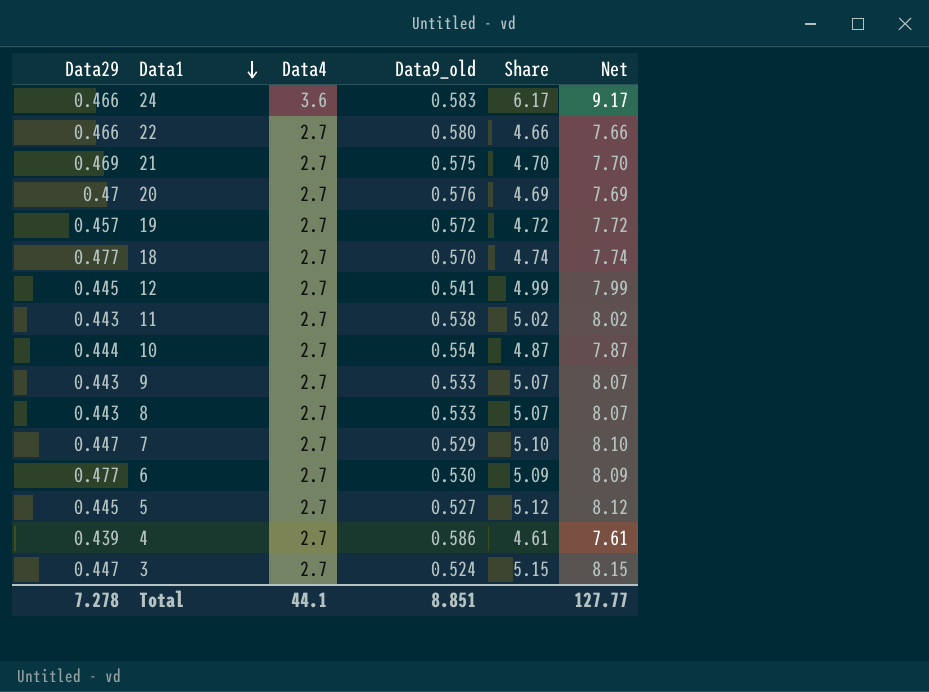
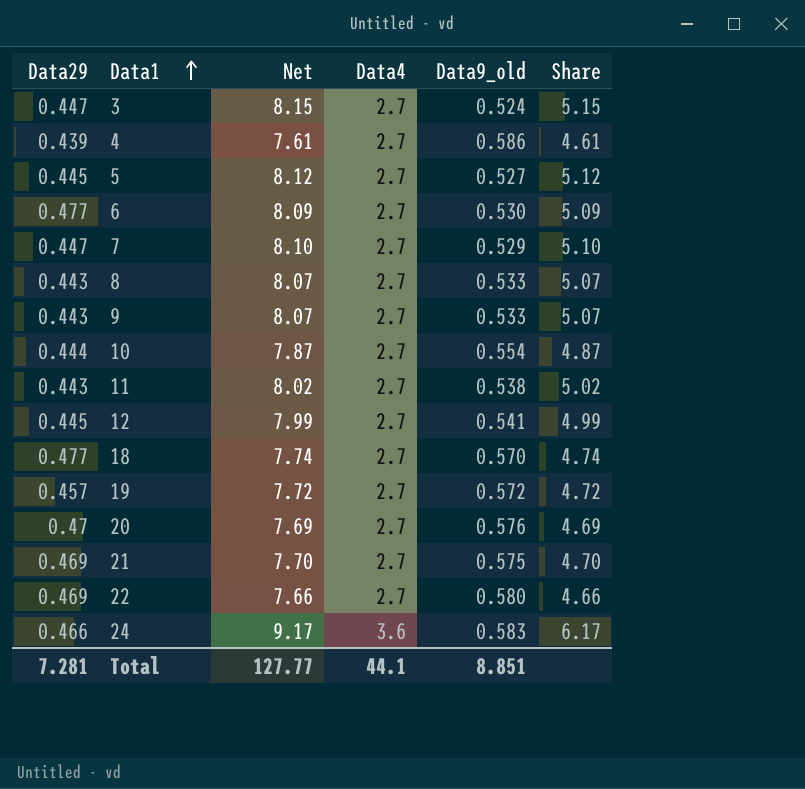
row order: Data1 descending -> Data1 ascending
column Net | position: 6 -> 3
22 | Data29: 0.466 -> 0.469
Total | Data29: 7.278 -> 7.281

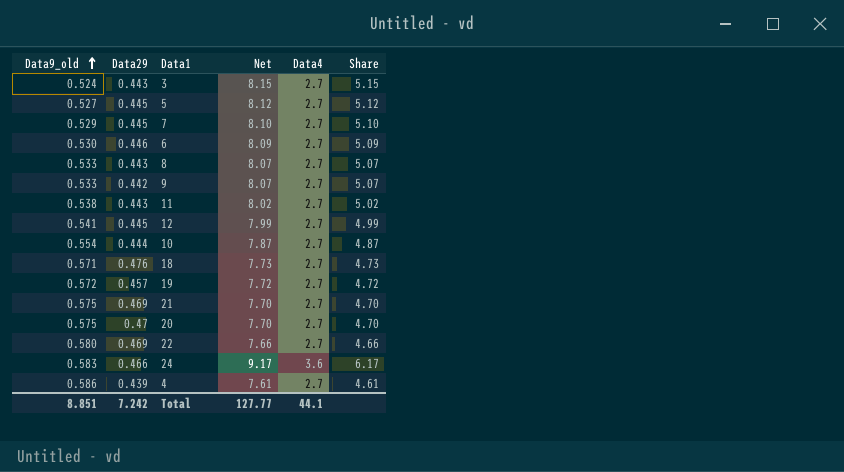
row order: Data1 ascending -> Data9_old ascending
column Data9_old | position: 5 -> 1
3 | Data29: 0.447 -> 0.443
7 | Data29: 0.447 -> 0.445
6 | Data29: 0.477 -> 0.446
9 | Data29: 0.443 -> 0.442
18 | Data9_old: 0.570 -> 0.571
18 | Data29: 0.477 -> 0.476
18 | Net: 7.74 -> 7.73
18 | Share: 4.74 -> 4.73
20 | Data9_old: 0.576 -> 0.575
20 | Net: 7.69 -> 7.70
20 | Share: 4.69 -> 4.70
Total | Data29: 7.281 -> 7.242

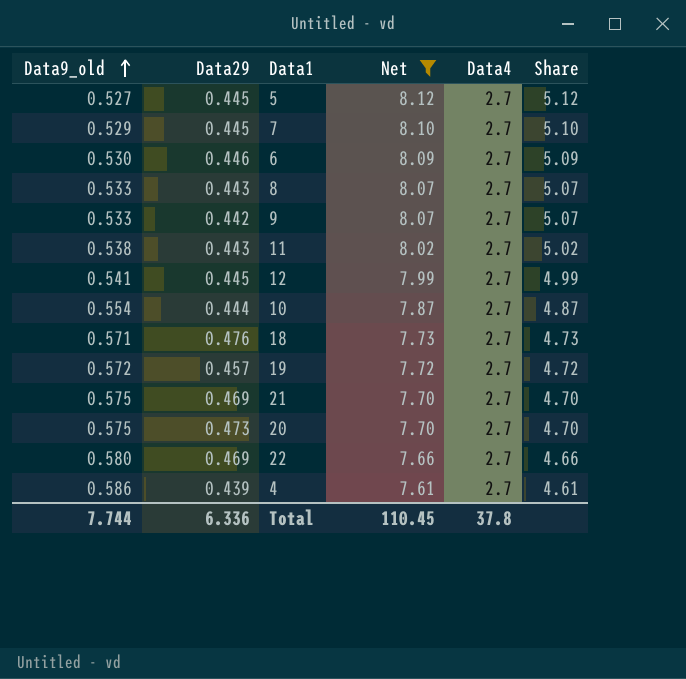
filter: none -> Net <= 8.12
20 | Data29: 0.47 -> 0.473
Total | Data9_old: 8.851 -> 7.744
Total | Data29: 7.242 -> 6.336
Total | Net: 127.77 -> 110.45
Total | Data4: 44.1 -> 37.8

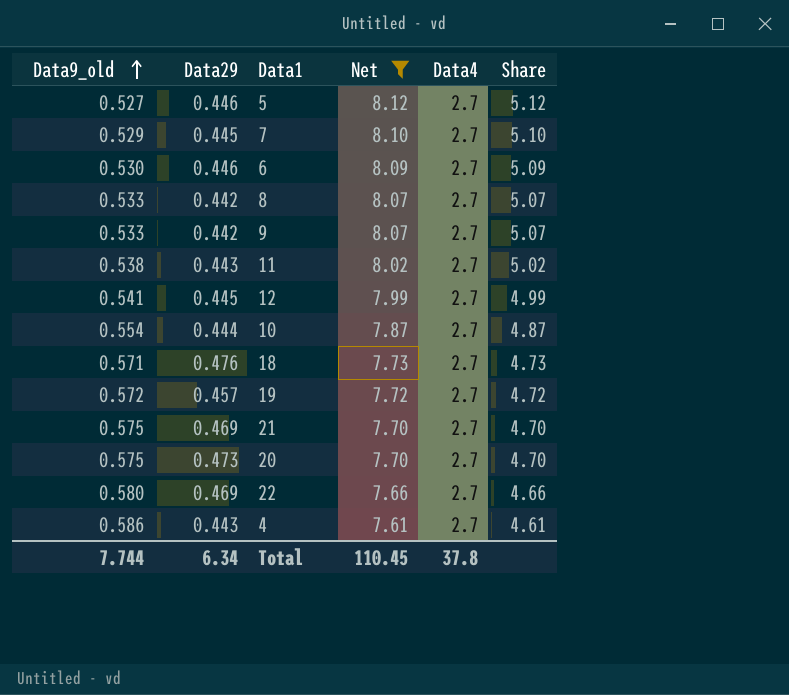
5 | Data29: 0.445 -> 0.446
8 | Data29: 0.443 -> 0.442
4 | Data29: 0.439 -> 0.443
Total | Data29: 6.336 -> 6.34

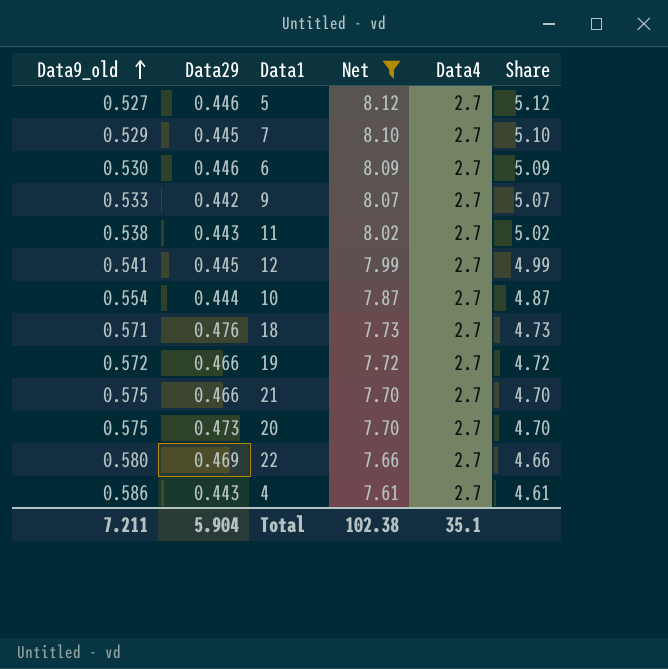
row 8: 0.533 | 0.442 | 8.07 | 2.7 | 5.07 -> none
19 | Data29: 0.457 -> 0.466
21 | Data29: 0.469 -> 0.466
Total | Data9_old: 7.744 -> 7.211
Total | Data29: 6.34 -> 5.904
Total | Net: 110.45 -> 102.38
Total | Data4: 37.8 -> 35.1

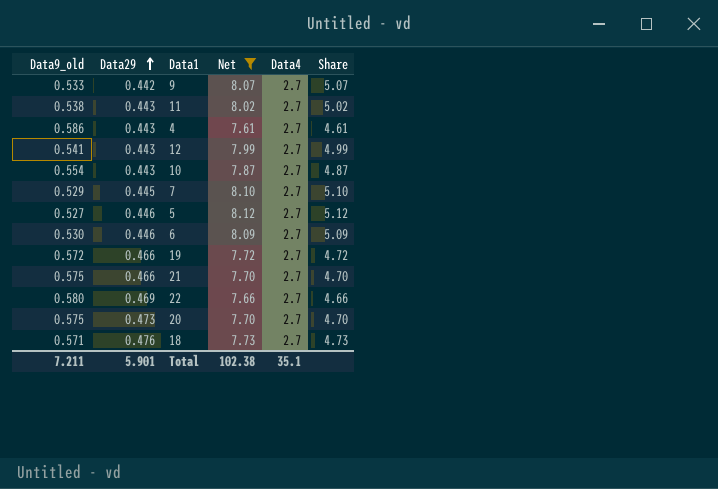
row order: Data9_old ascending -> Data29 ascending
12 | Data29: 0.445 -> 0.443
10 | Data29: 0.444 -> 0.443
Total | Data29: 5.904 -> 5.901

